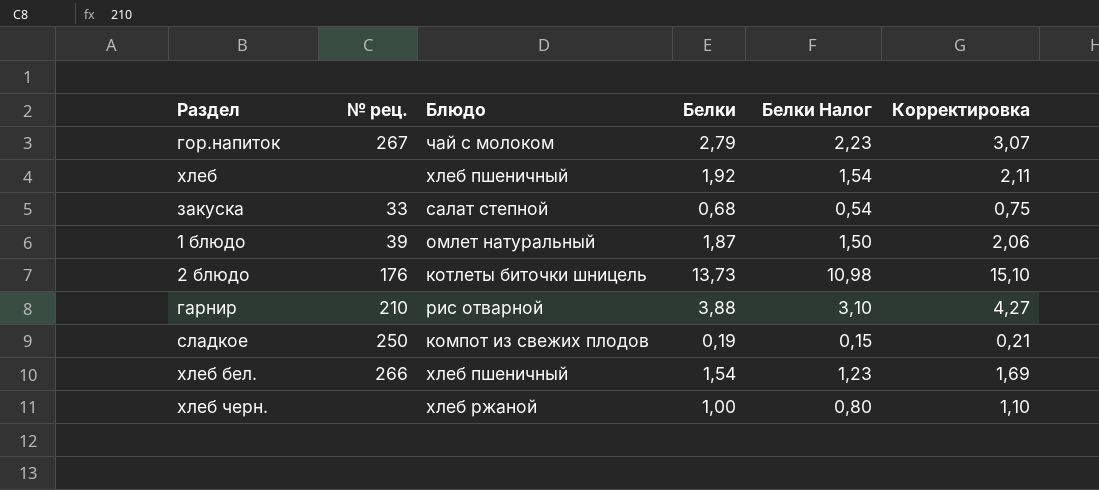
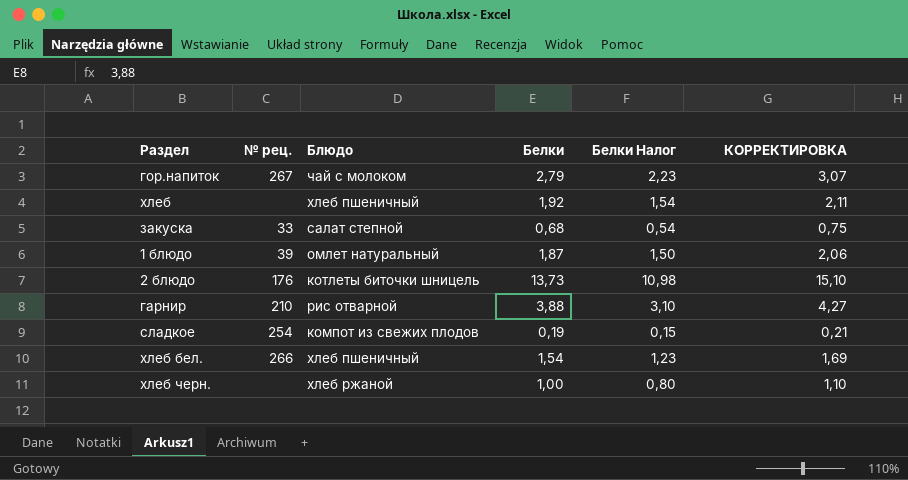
column name: Корректировка -> КОРРЕКТИРОВКА
сладкое | № рец.: 250 -> 254

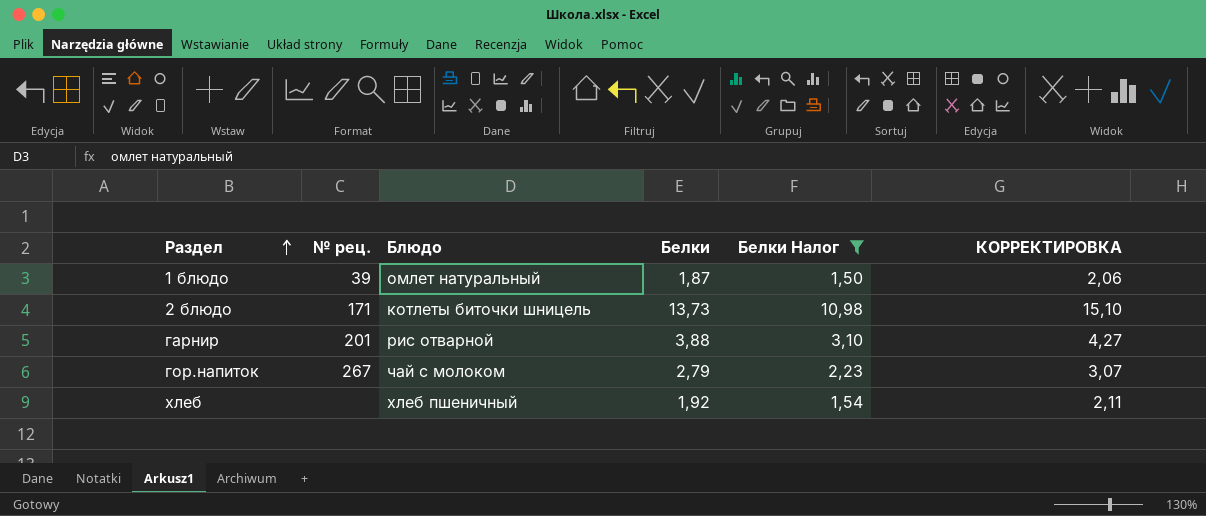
filter: none -> Белки Налог >= 1,50
row order: none -> Раздел ascending
2 блюдо | № рец.: 176 -> 171
гарнир | № рец.: 210 -> 201

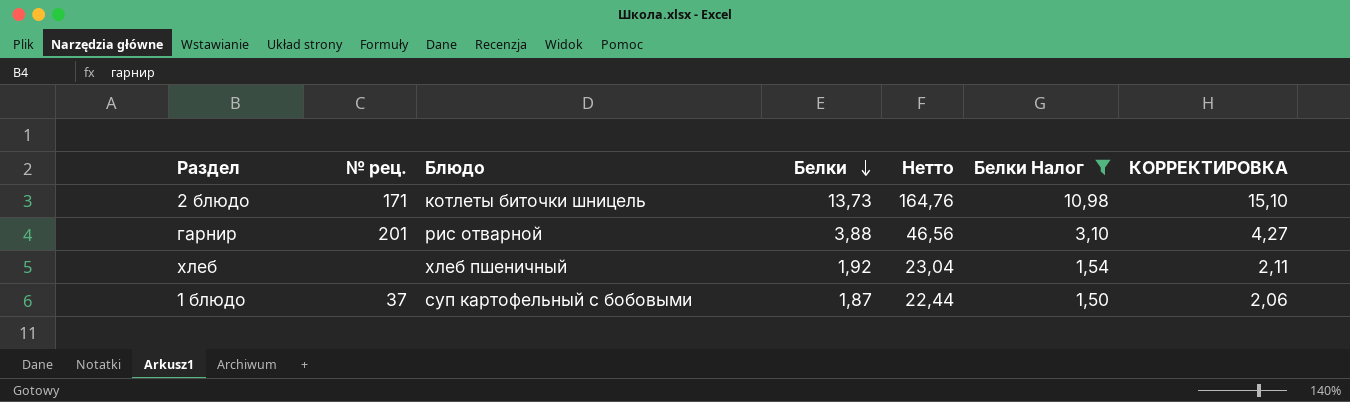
row order: Раздел ascending -> Белки descending
column Нетто | formula: none -> [Белки] * 12
row гор.напиток: 267 | чай с молоком | 2,79 | 2,23 | 3,07 -> none
1 блюдо | № рец.: 39 -> 37
1 блюдо | Блюдо: омлет натуральный -> суп картофельный с бобовыми

